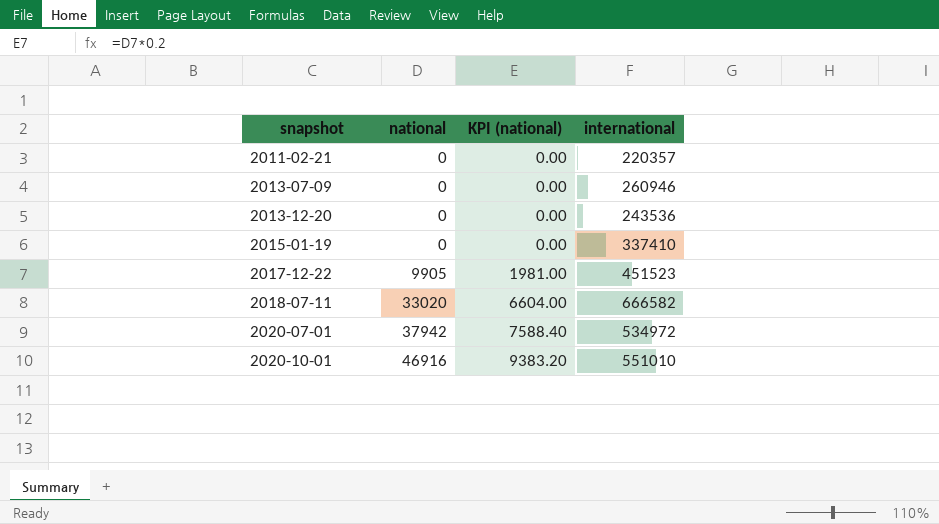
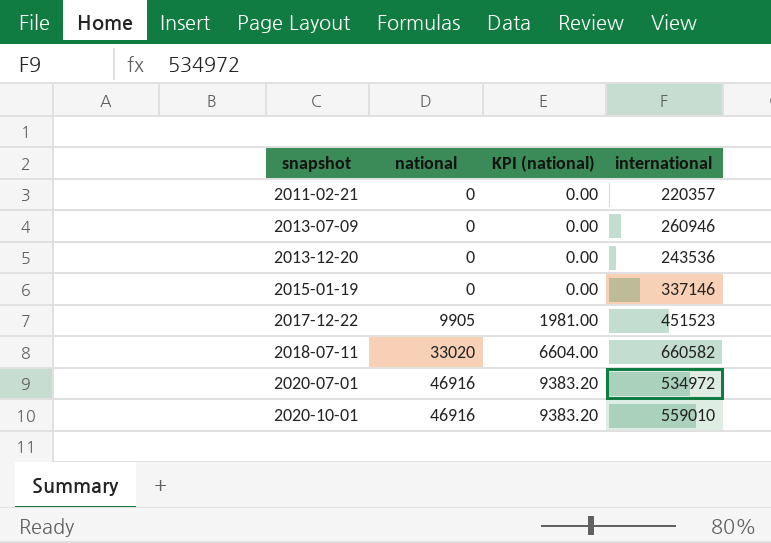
2015-01-19 | international: 337410 -> 337146
2018-07-11 | international: 666582 -> 660582
2020-07-01 | national: 37942 -> 46916
2020-07-01 | KPI (national): 7588.40 -> 9383.20
2020-10-01 | international: 551010 -> 559010

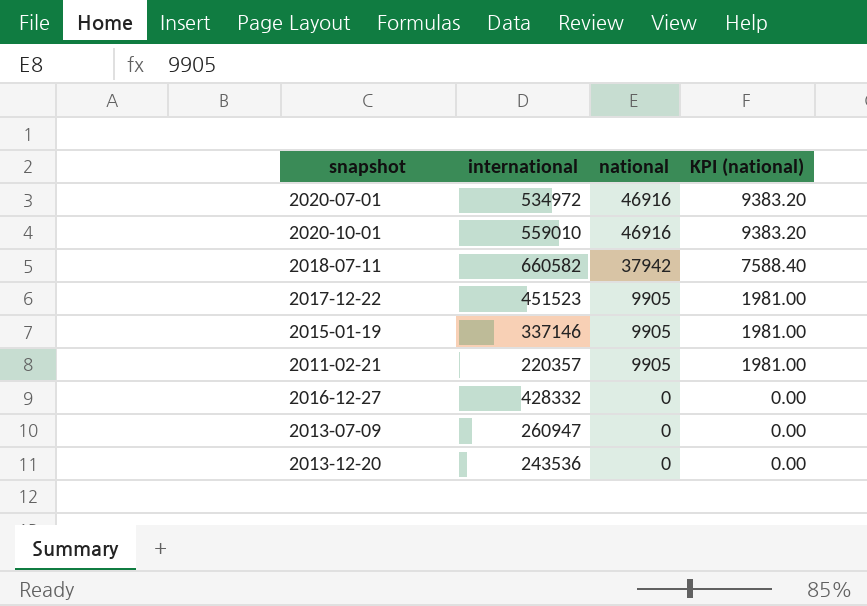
row order: snapshot ascending -> national descending
column international | position: 4 -> 2
2018-07-11 | national: 33020 -> 37942
2018-07-11 | KPI (national): 6604.00 -> 7588.40
2015-01-19 | national: 0 -> 9905
2015-01-19 | KPI (national): 0.00 -> 1981.00
2011-02-21 | national: 0 -> 9905
2011-02-21 | KPI (national): 0.00 -> 1981.00
row 2016-12-27: none -> 428332 | 0 | 0.00
2013-07-09 | international: 260946 -> 260947

